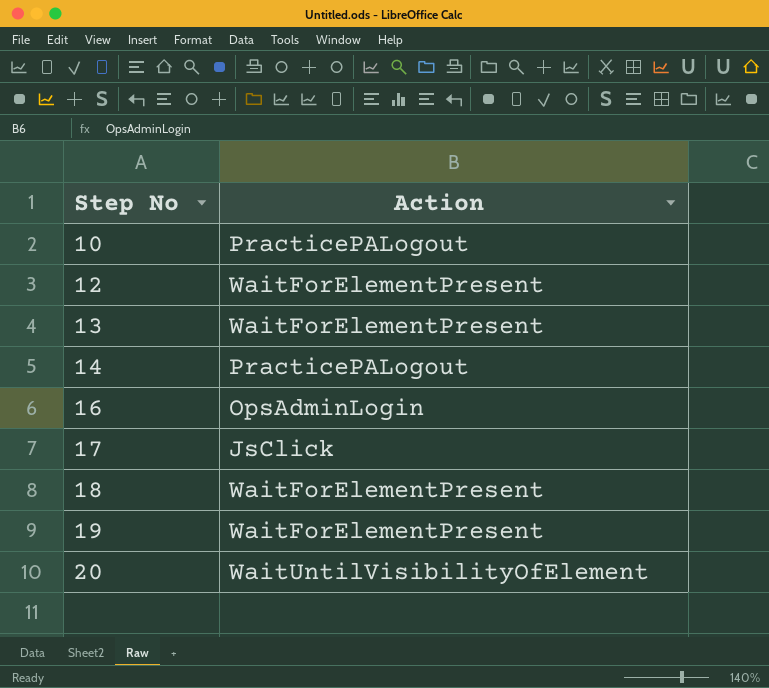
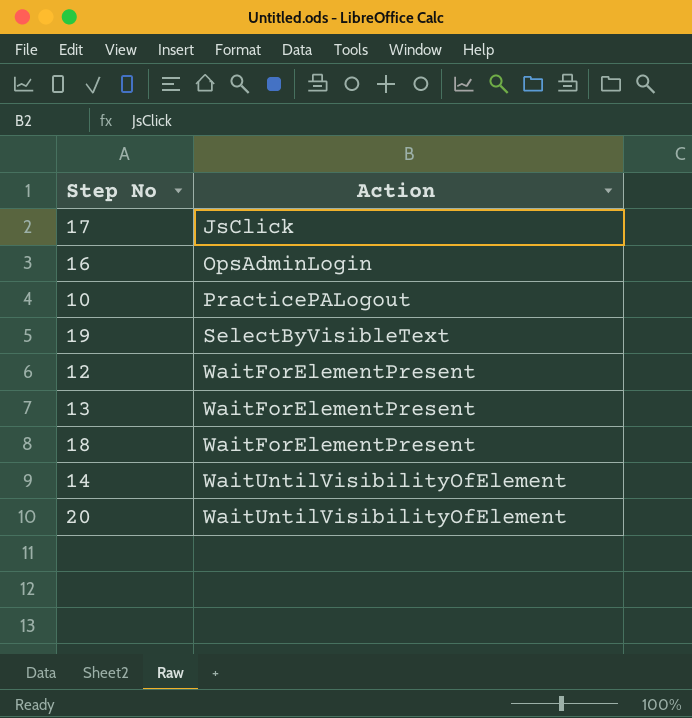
row order: Step No ascending -> Action ascending
19 | Action: WaitForElementPresent -> SelectByVisibleText
14 | Action: PracticePALogout -> WaitUntilVisibilityOfElement

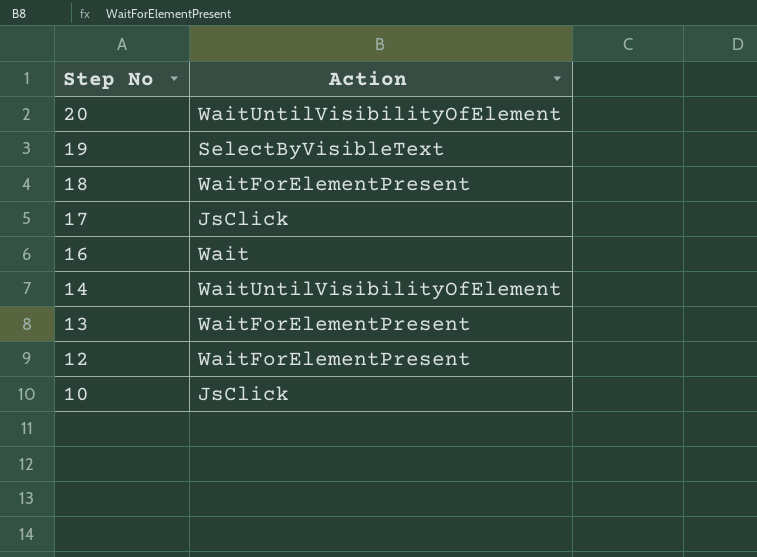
row order: Action ascending -> Step No descending
16 | Action: OpsAdminLogin -> Wait
10 | Action: PracticePALogout -> JsClick

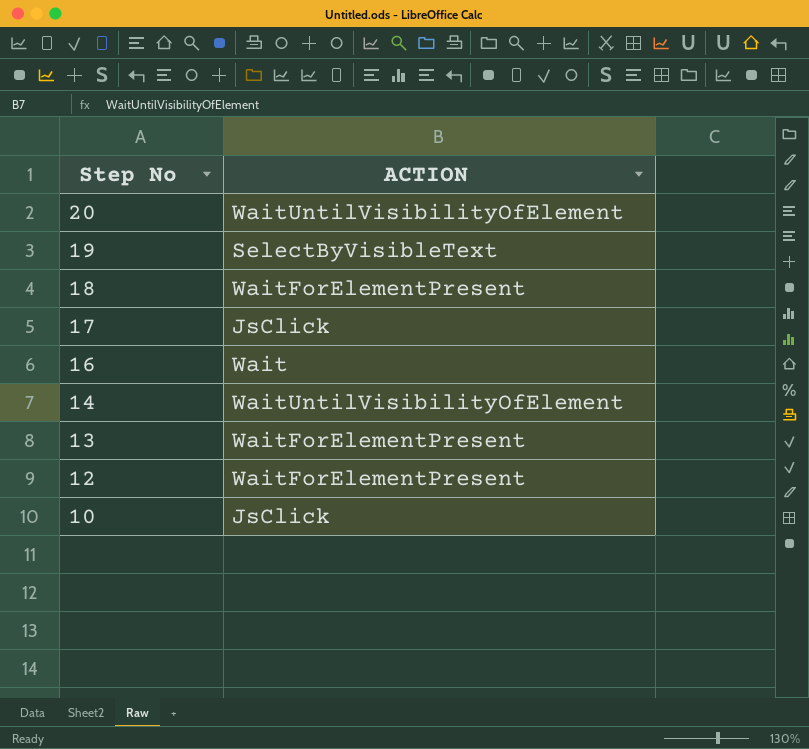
column name: Action -> ACTION

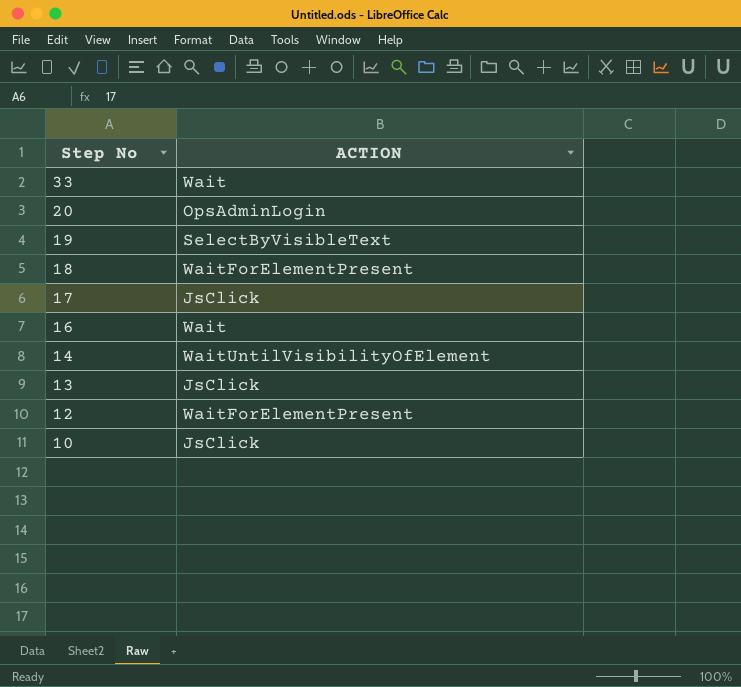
row 33: none -> Wait
20 | ACTION: WaitUntilVisibilityOfElement -> OpsAdminLogin
13 | ACTION: WaitForElementPresent -> JsClick

